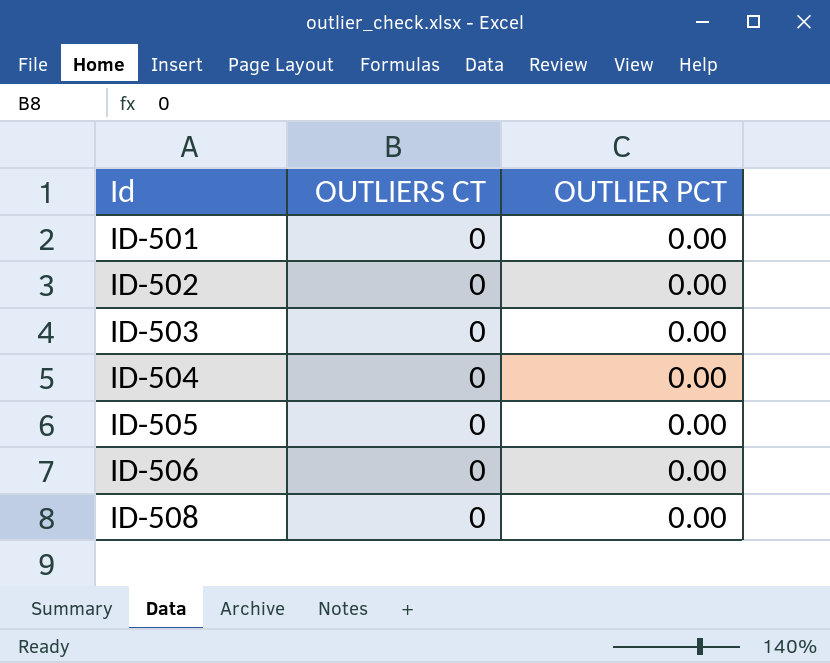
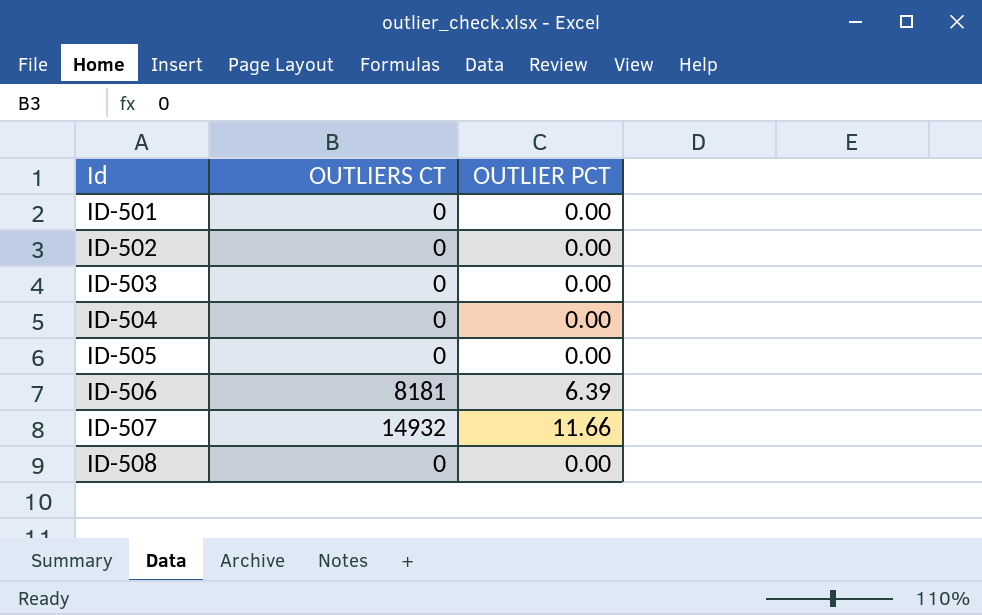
ID-506 | OUTLIERS CT: 0 -> 8181
ID-506 | OUTLIER PCT: 0.00 -> 6.39
row ID-507: none -> 14932 | 11.66

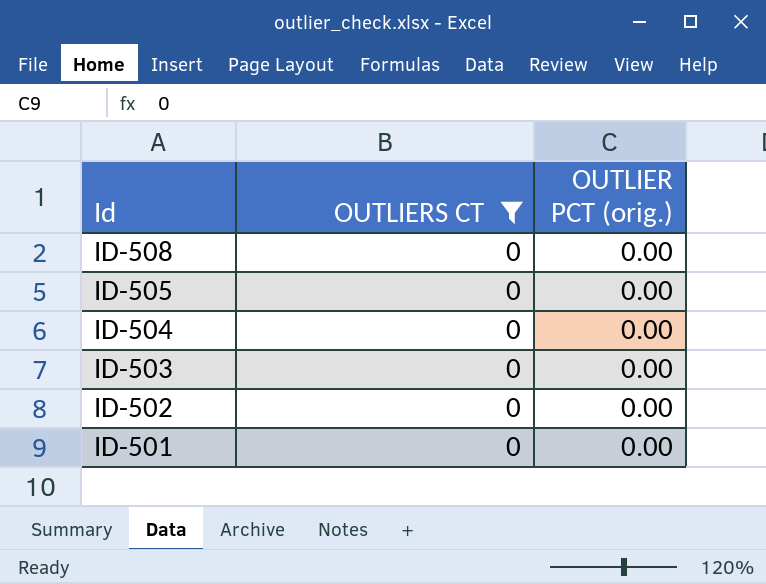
filter: none -> OUTLIERS CT = 0
row order: Id ascending -> Id descending
column name: OUTLIER PCT -> OUTLIER PCT (orig.)

